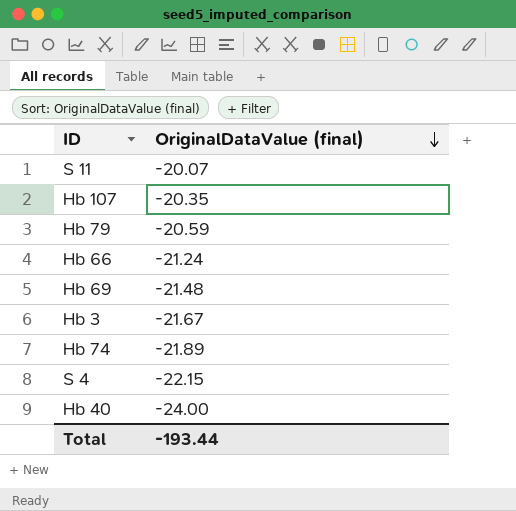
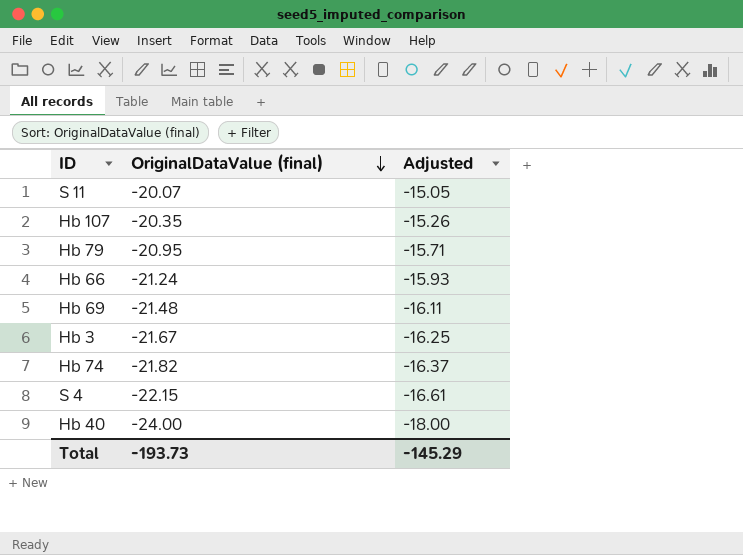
column Adjusted | formula: none -> [OriginalDataValue (final)] * 0.75
Hb 79 | OriginalDataValue (final): -20.59 -> -20.95
Hb 74 | OriginalDataValue (final): -21.89 -> -21.82
Total | OriginalDataValue (final): -193.44 -> -193.73

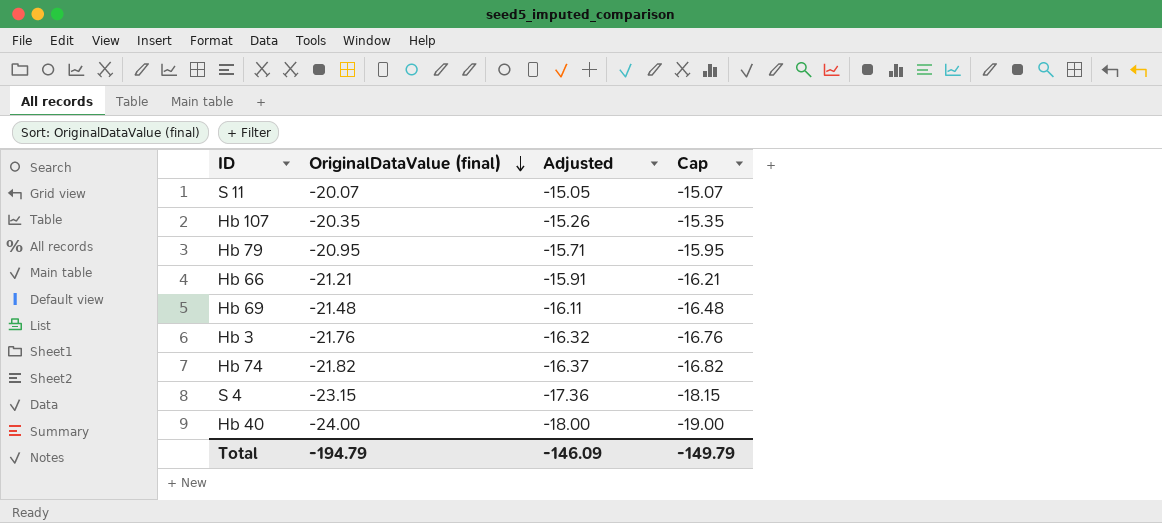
column Cap | formula: none -> [OriginalDataValue (final)] + 5
Hb 66 | OriginalDataValue (final): -21.24 -> -21.21
Hb 66 | Adjusted: -15.93 -> -15.91
Hb 3 | OriginalDataValue (final): -21.67 -> -21.76
Hb 3 | Adjusted: -16.25 -> -16.32
S 4 | OriginalDataValue (final): -22.15 -> -23.15
S 4 | Adjusted: -16.61 -> -17.36
Total | OriginalDataValue (final): -193.73 -> -194.79
Total | Adjusted: -145.29 -> -146.09

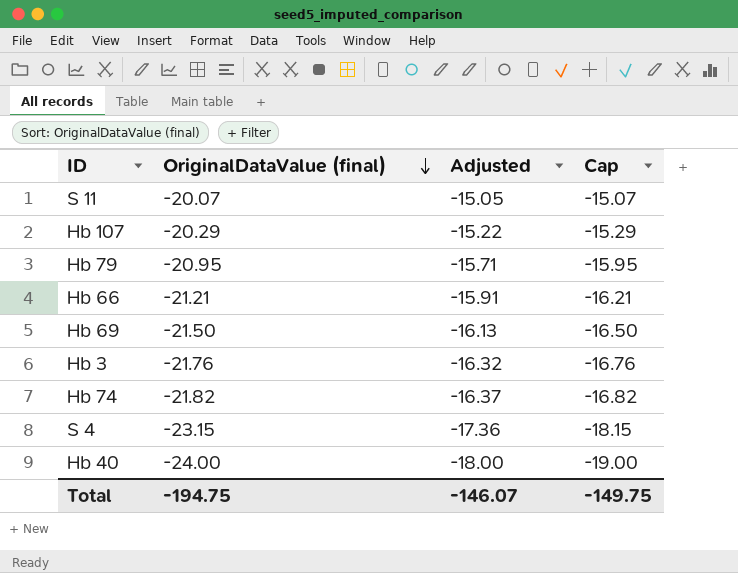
Hb 107 | OriginalDataValue (final): -20.35 -> -20.29
Hb 107 | Adjusted: -15.26 -> -15.22
Hb 107 | Cap: -15.35 -> -15.29
Hb 69 | OriginalDataValue (final): -21.48 -> -21.50
Hb 69 | Adjusted: -16.11 -> -16.13
Hb 69 | Cap: -16.48 -> -16.50
Total | OriginalDataValue (final): -194.79 -> -194.75
Total | Adjusted: -146.09 -> -146.07
Total | Cap: -149.79 -> -149.75

